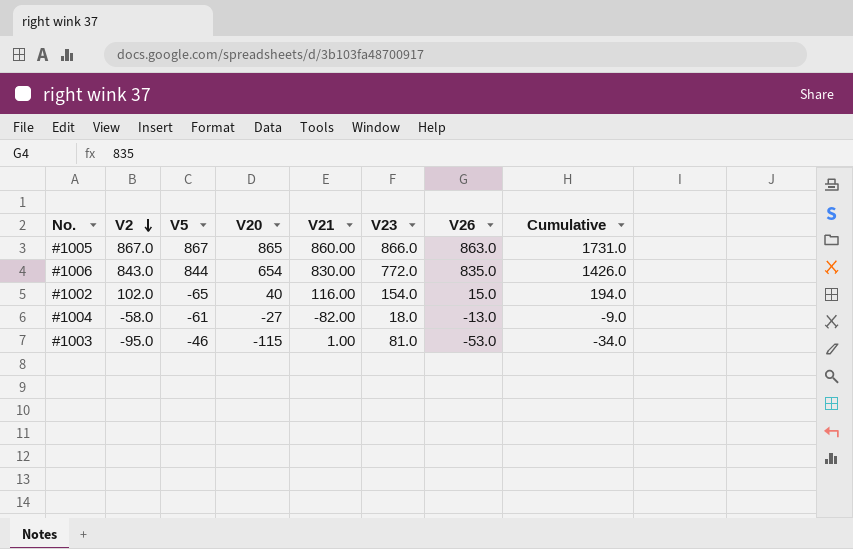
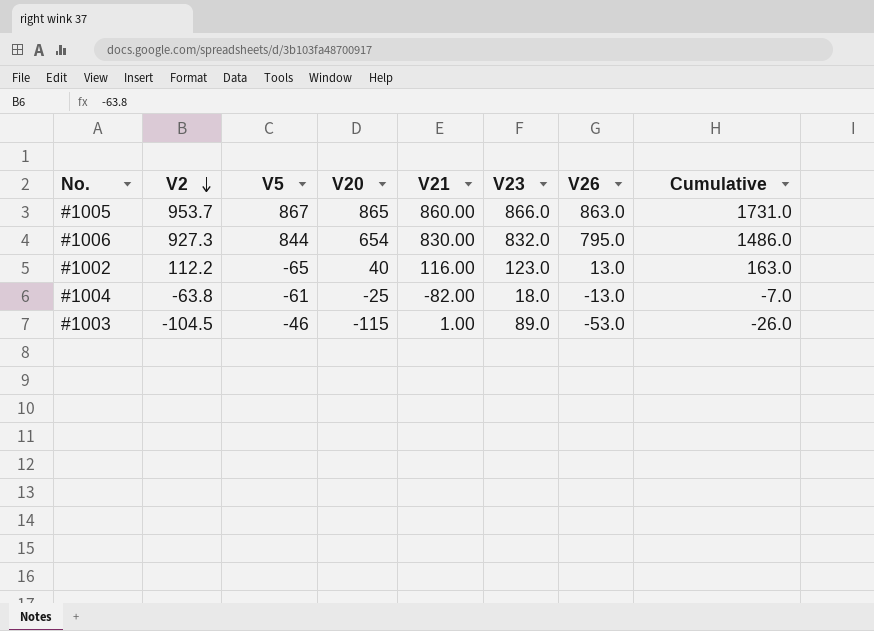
#1005 | V2: 867.0 -> 953.7
#1006 | V2: 843.0 -> 927.3
#1006 | V23: 772.0 -> 832.0
#1006 | V26: 835.0 -> 795.0
#1006 | Cumulative: 1426.0 -> 1486.0
#1002 | V2: 102.0 -> 112.2
#1002 | V23: 154.0 -> 123.0
#1002 | V26: 15.0 -> 13.0
#1002 | Cumulative: 194.0 -> 163.0
#1004 | V2: -58.0 -> -63.8
#1004 | V20: -27 -> -25
#1004 | Cumulative: -9.0 -> -7.0
#1003 | V2: -95.0 -> -104.5
#1003 | V23: 81.0 -> 89.0
#1003 | Cumulative: -34.0 -> -26.0

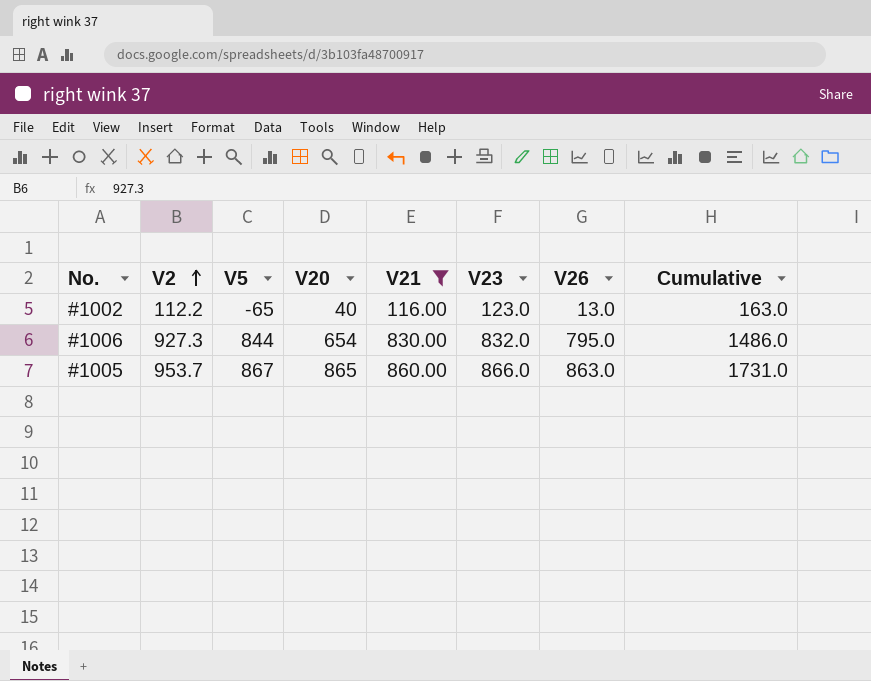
filter: none -> V21 >= 116.00
row order: V2 descending -> V2 ascending

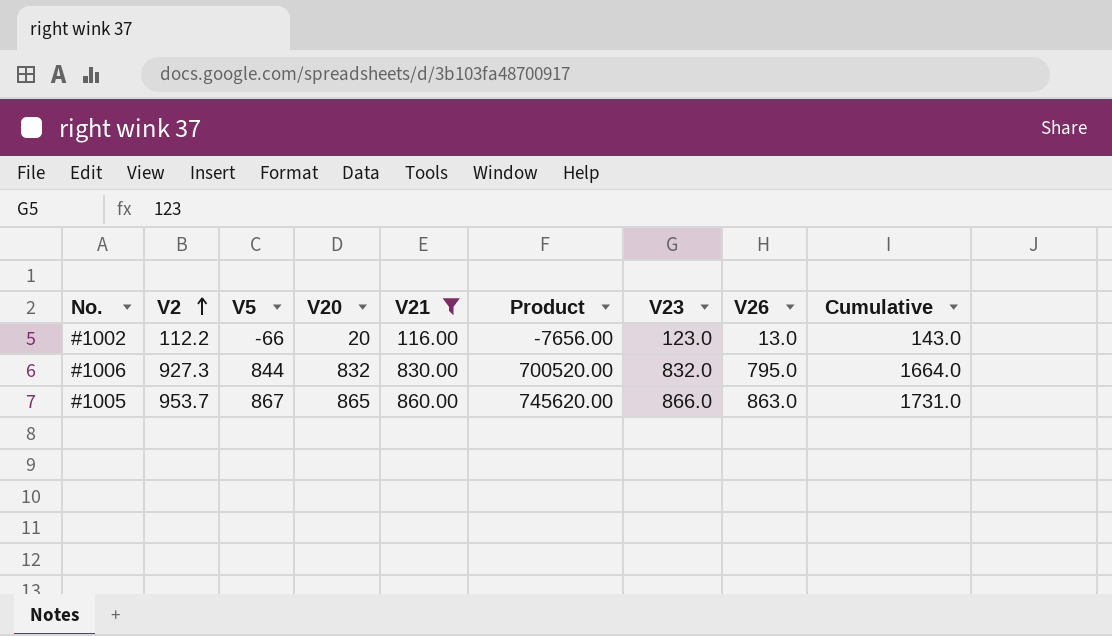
column Product | formula: none -> [V5] * [V21]
#1002 | V5: -65 -> -66
#1002 | V20: 40 -> 20
#1002 | Cumulative: 163.0 -> 143.0
#1006 | V20: 654 -> 832
#1006 | Cumulative: 1486.0 -> 1664.0

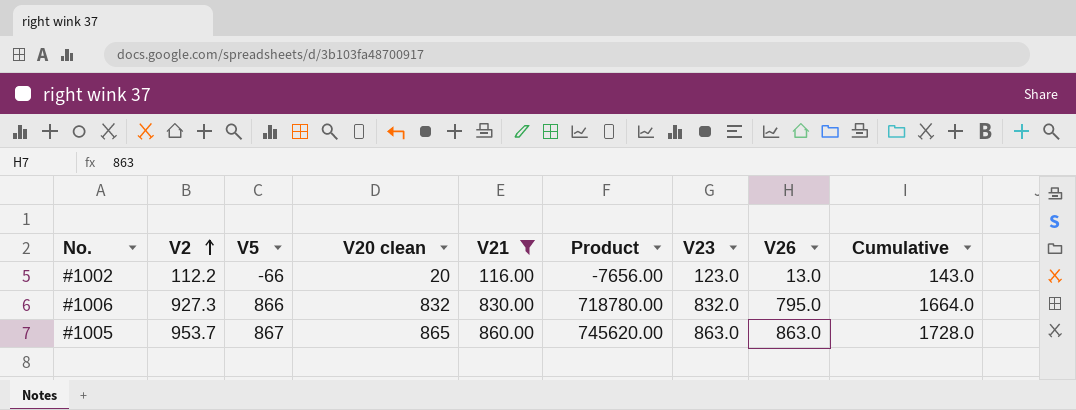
column name: V20 -> V20 clean
#1006 | V5: 844 -> 866
#1006 | Product: 700520.00 -> 718780.00
#1005 | V23: 866.0 -> 863.0
#1005 | Cumulative: 1731.0 -> 1728.0

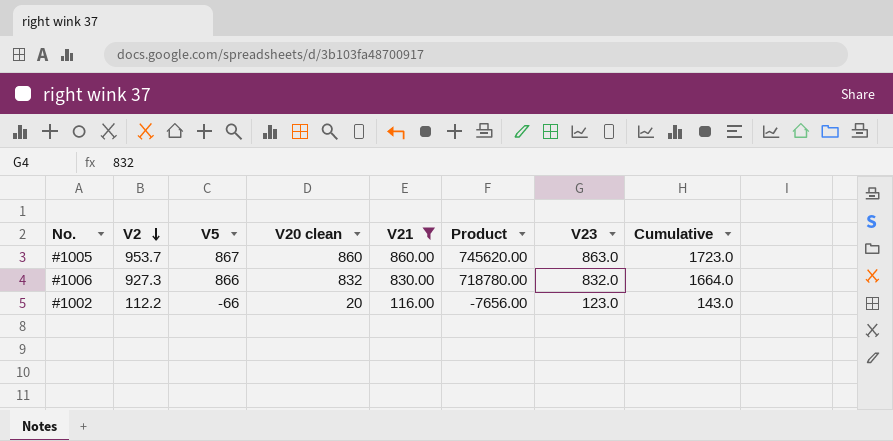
row order: V2 ascending -> V2 descending
column V26 | position: 8 -> none
#1005 | V20 clean: 865 -> 860
#1005 | Cumulative: 1728.0 -> 1723.0

